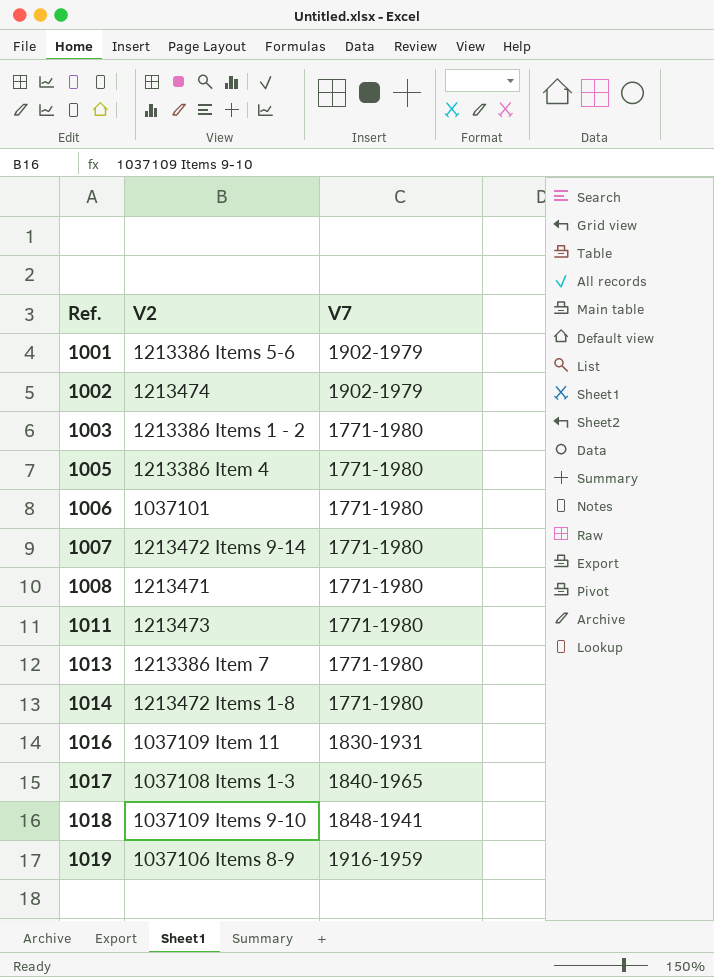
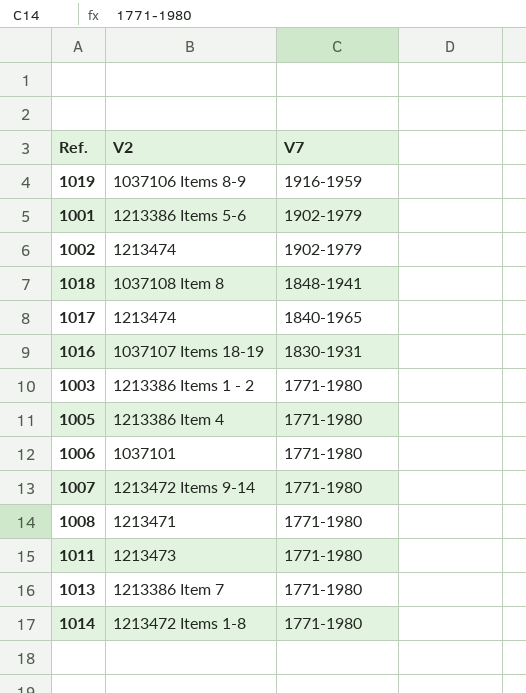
row order: Ref. ascending -> V7 descending
1018 | V2: 1037109 Items 9-10 -> 1037108 Item 8
1017 | V2: 1037108 Items 1-3 -> 1213474
1016 | V2: 1037109 Item 11 -> 1037107 Items 18-19

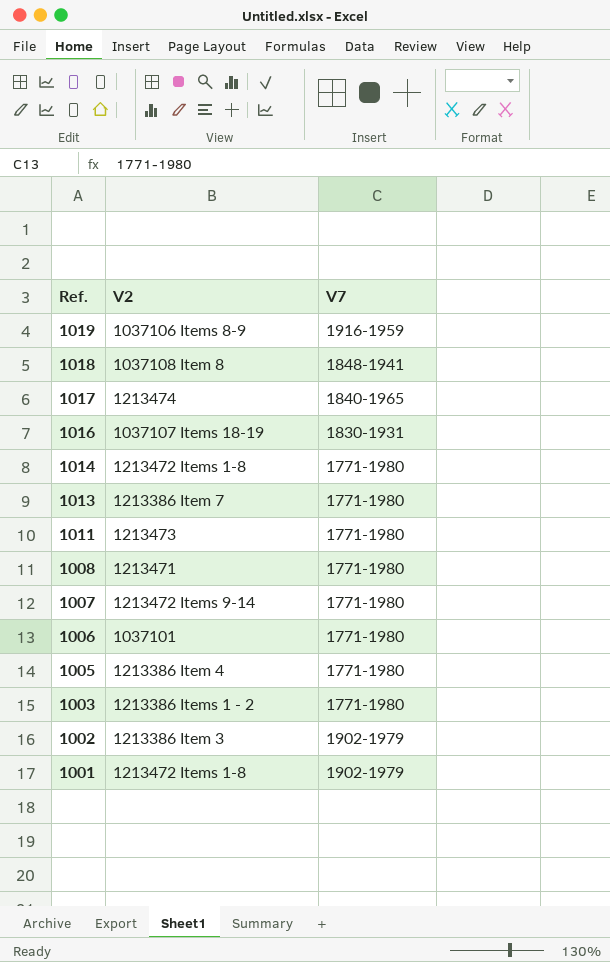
row order: V7 descending -> Ref. descending
1002 | V2: 1213474 -> 1213386 Item 3
1001 | V2: 1213386 Items 5-6 -> 1213472 Items 1-8

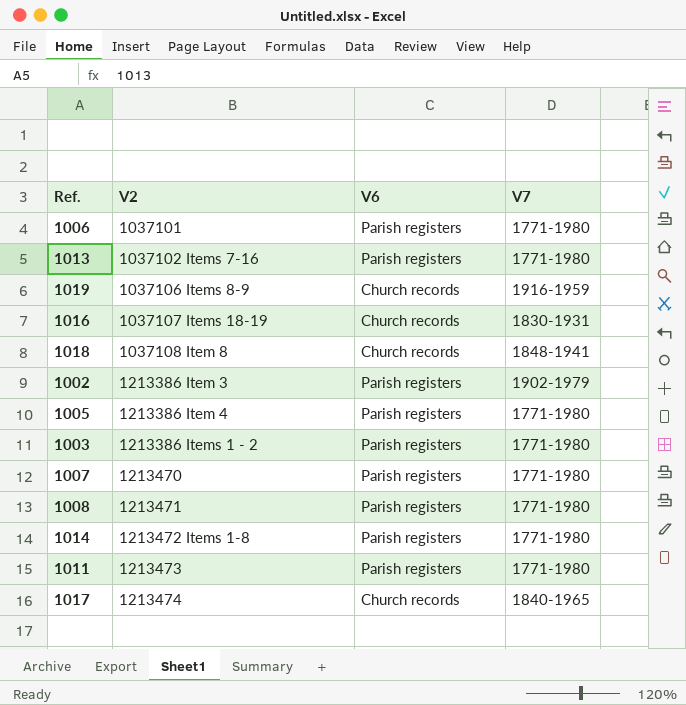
row order: Ref. descending -> V2 ascending
column V6 | position: none -> 3
row 1001: 1213472 Items 1-8 | 1902-1979 -> none
1013 | V2: 1213386 Item 7 -> 1037102 Items 7-16
1007 | V2: 1213472 Items 9-14 -> 1213470

